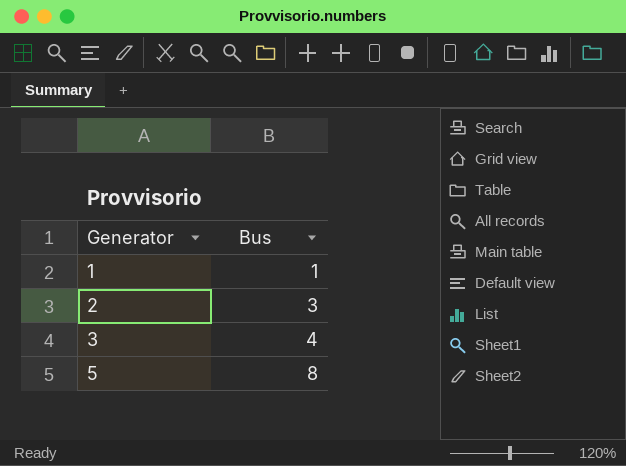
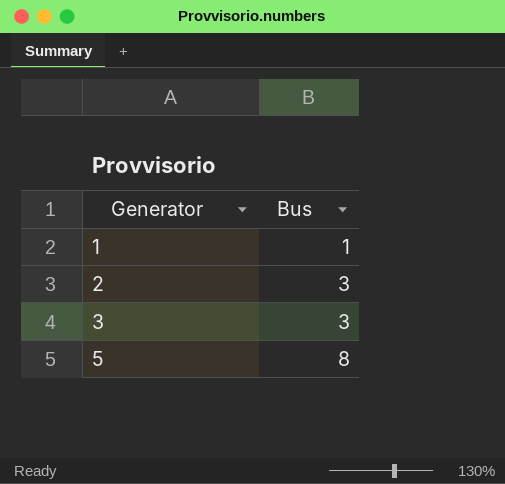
3 | Bus: 4 -> 3

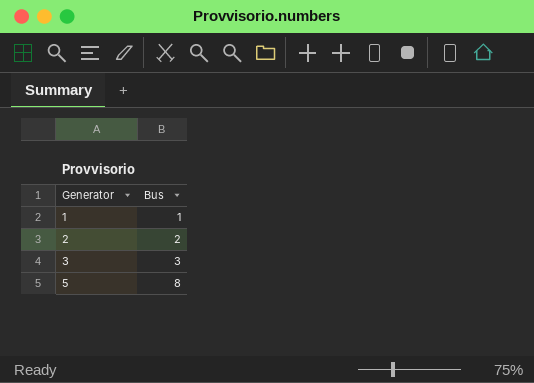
2 | Bus: 3 -> 2

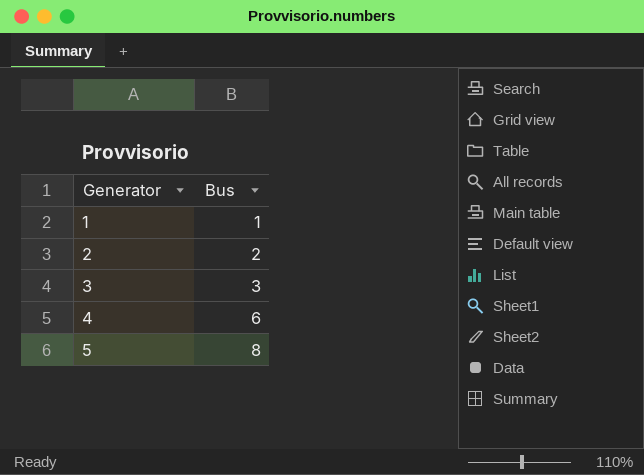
row 4: none -> 6

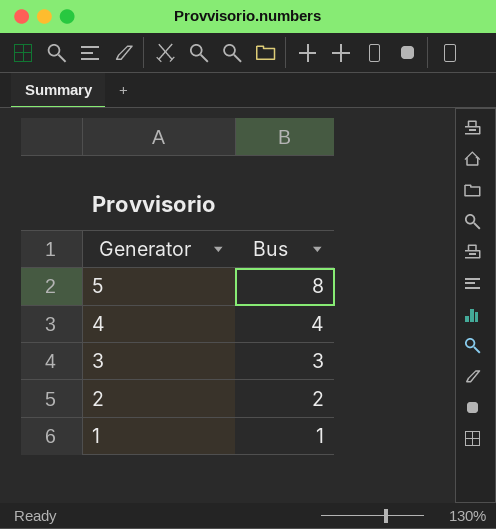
row order: Generator ascending -> Generator descending
4 | Bus: 6 -> 4

